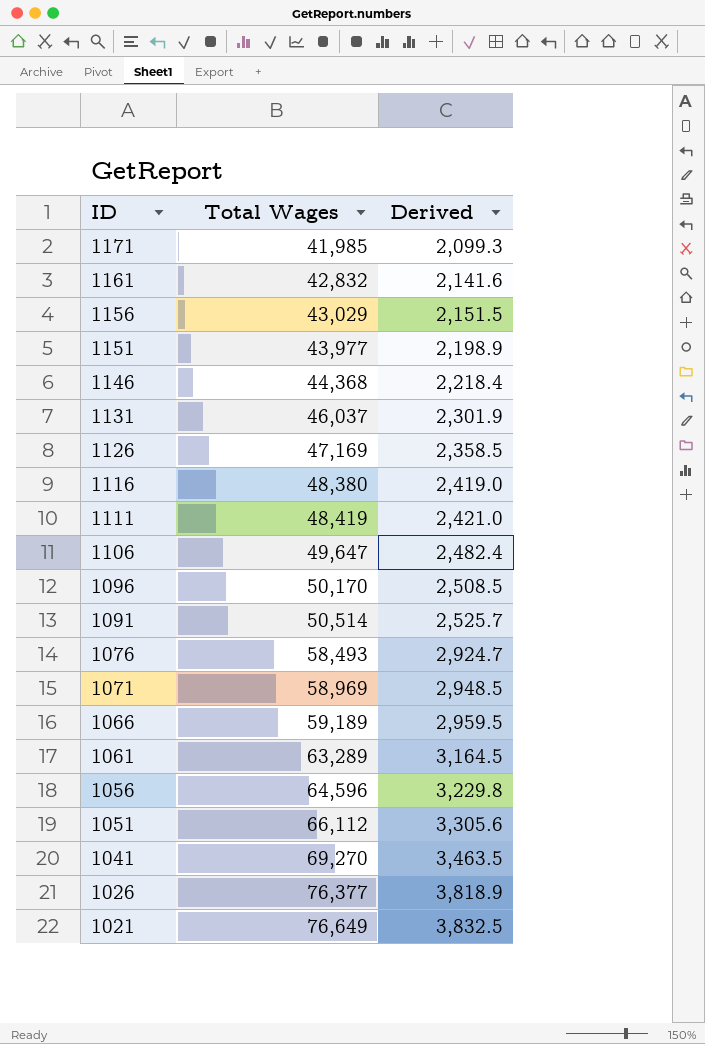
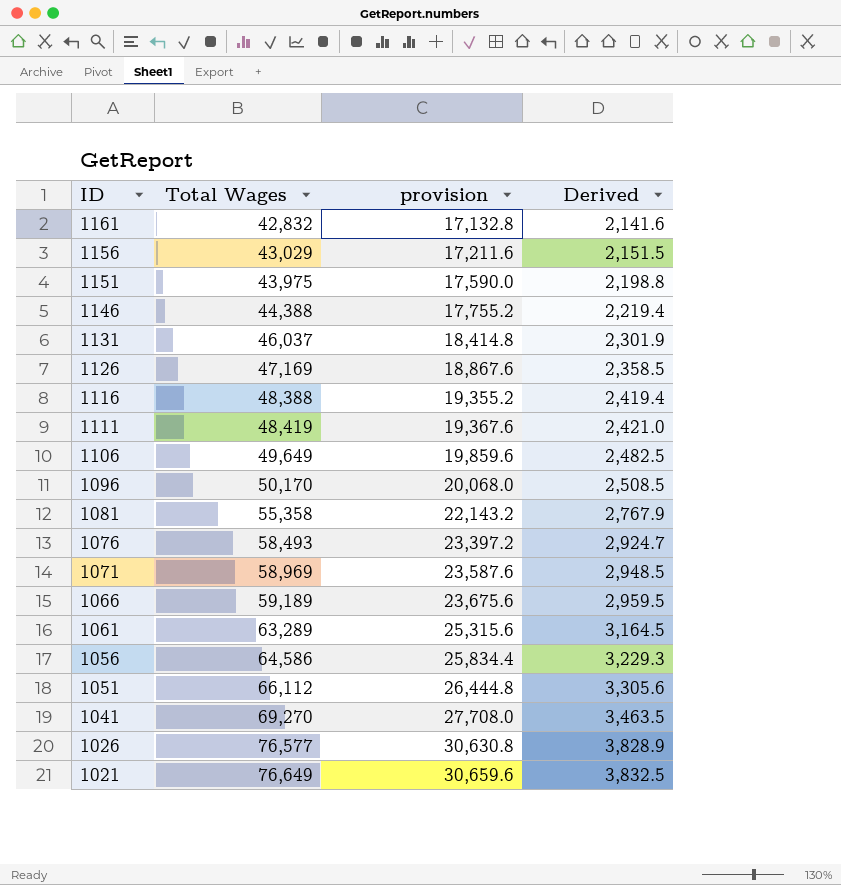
column provision | formula: none -> [Total Wages] * 0.4
row 1171: 41,985 | 2,099.3 -> none
row 1091: 50,514 | 2,525.7 -> none
1151 | Total Wages: 43,977 -> 43,975
1151 | Derived: 2,198.9 -> 2,198.8
1146 | Total Wages: 44,368 -> 44,388
1146 | Derived: 2,218.4 -> 2,219.4
1116 | Total Wages: 48,380 -> 48,388
1116 | Derived: 2,419.0 -> 2,419.4
1106 | Total Wages: 49,647 -> 49,649
1106 | Derived: 2,482.4 -> 2,482.5
row 1081: none -> 55,358 | 22,143.2 | 2,767.9
1056 | Total Wages: 64,596 -> 64,586
1056 | Derived: 3,229.8 -> 3,229.3
1026 | Total Wages: 76,377 -> 76,577
1026 | Derived: 3,818.9 -> 3,828.9

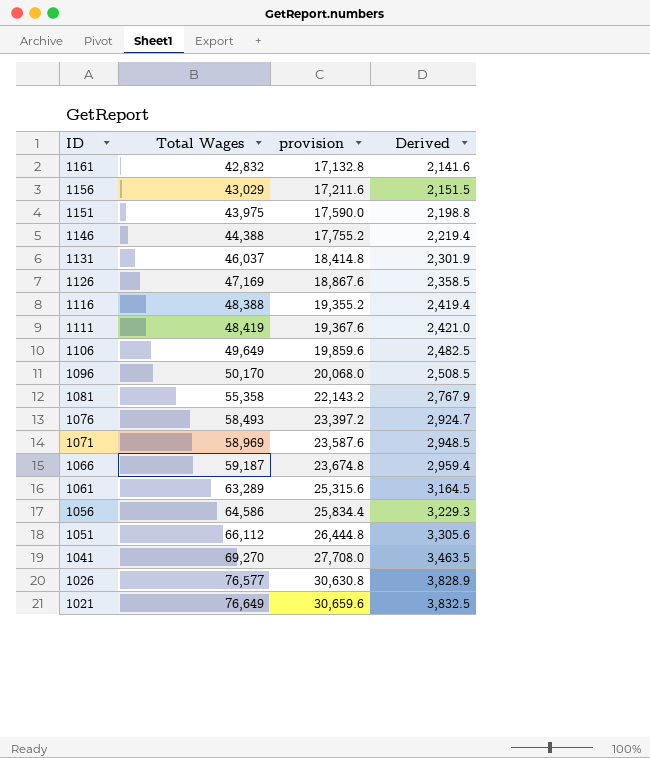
1066 | Total Wages: 59,189 -> 59,187
1066 | provision: 23,675.6 -> 23,674.8
1066 | Derived: 2,959.5 -> 2,959.4

